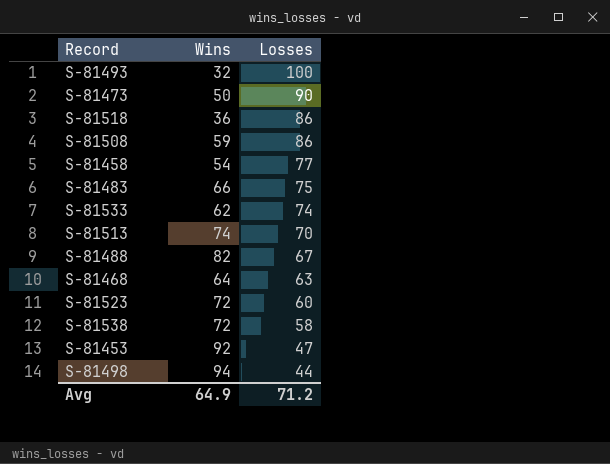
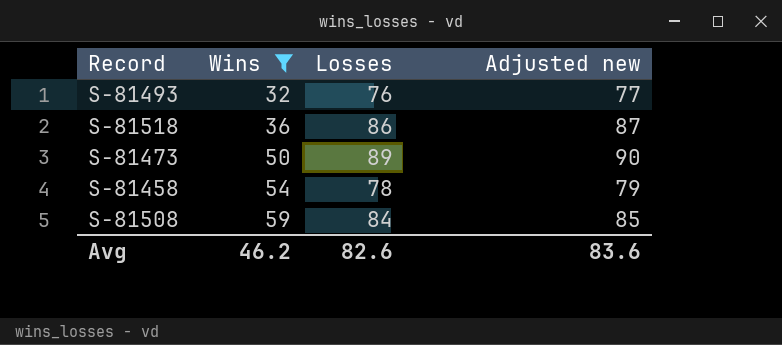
filter: none -> Wins <= 59
row order: Losses descending -> Wins ascending
column Adjusted new | formula: none -> [Losses] + 1
S-81493 | Losses: 100 -> 76
S-81473 | Losses: 90 -> 89
S-81458 | Losses: 77 -> 78
S-81508 | Losses: 86 -> 84
Avg | Wins: 64.9 -> 46.2
Avg | Losses: 71.2 -> 82.6

